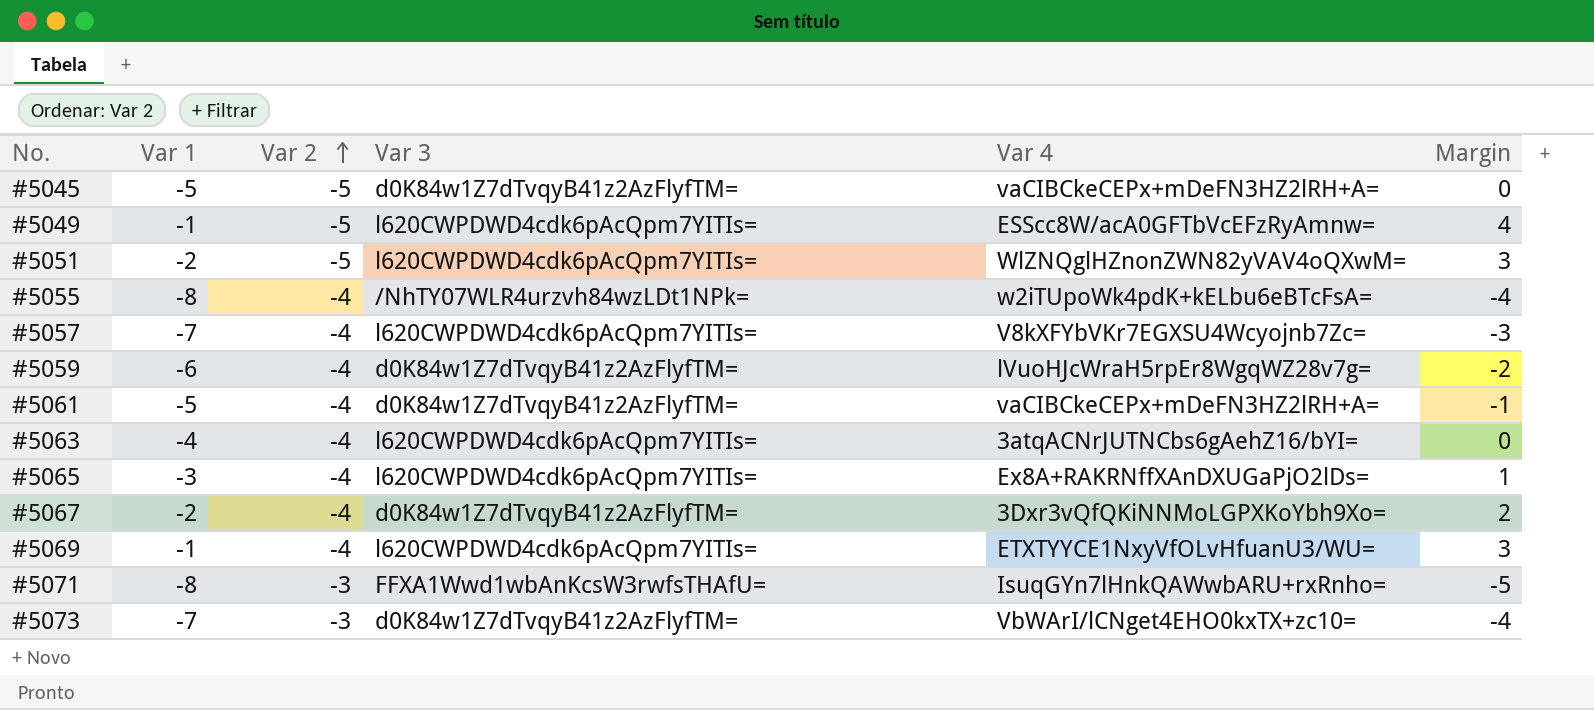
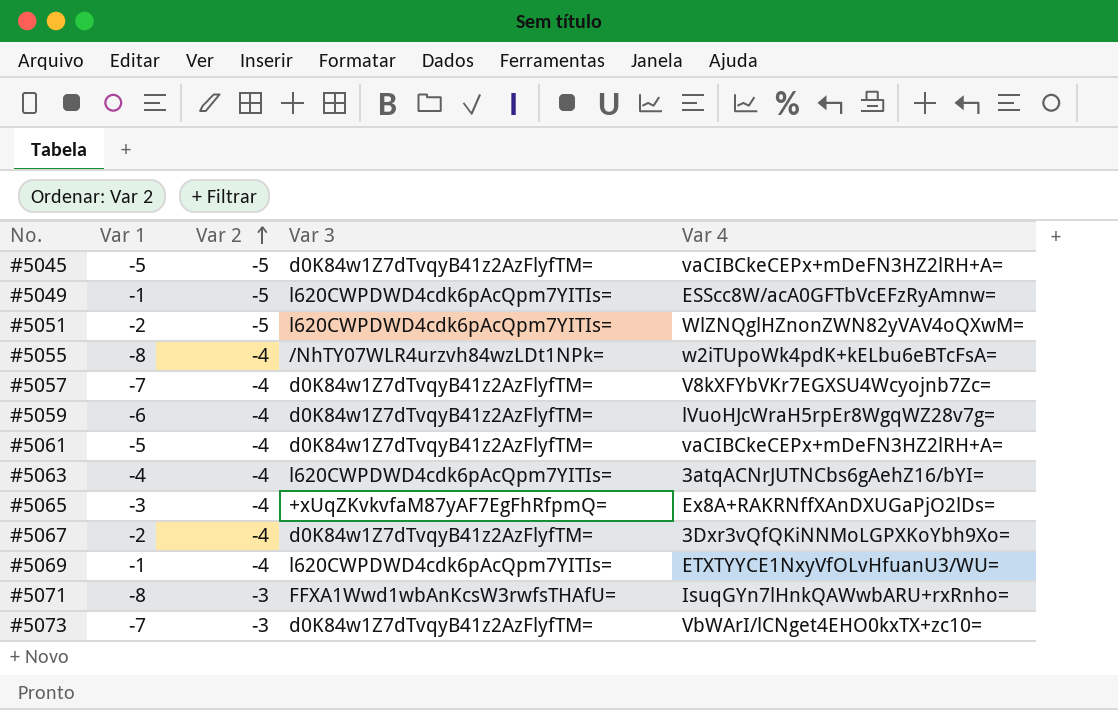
column Margin | formula: [Var 1] - [Var 2] -> none
#5057 | Var 3: l620CWPDWD4cdk6pAcQpm7YITIs= -> d0K84w1Z7dTvqyB41z2AzFlyfTM=
#5065 | Var 3: l620CWPDWD4cdk6pAcQpm7YITIs= -> +xUqZKvkvfaM87yAF7EgFhRfpmQ=

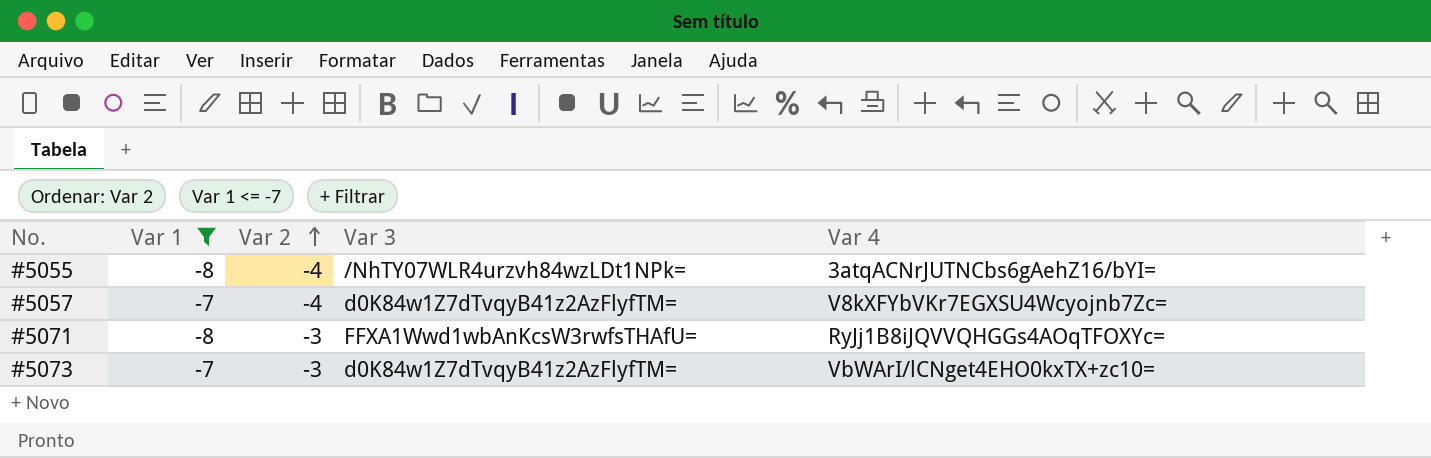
filter: none -> Var 1 <= -7
#5055 | Var 4: w2iTUpoWk4pdK+kELbu6eBTcFsA= -> 3atqACNrJUTNCbs6gAehZ16/bYI=
#5071 | Var 4: IsuqGYn7lHnkQAWwbARU+rxRnho= -> RyJj1B8iJQVVQHGGs4AOqTFOXYc=

